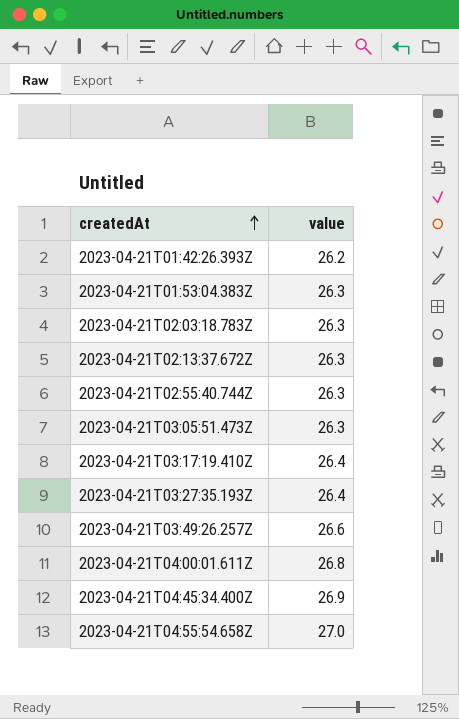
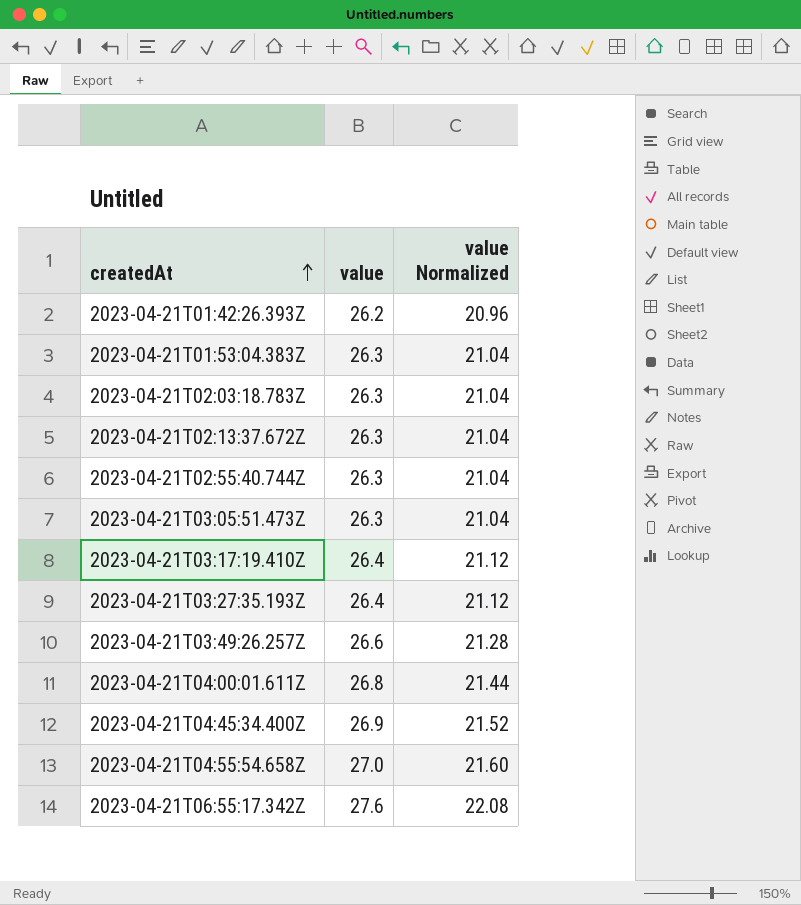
column value Normalized | formula: none -> [value] * 0.8
row 2023-04-21T06:55:17.342Z: none -> 27.6 | 22.08

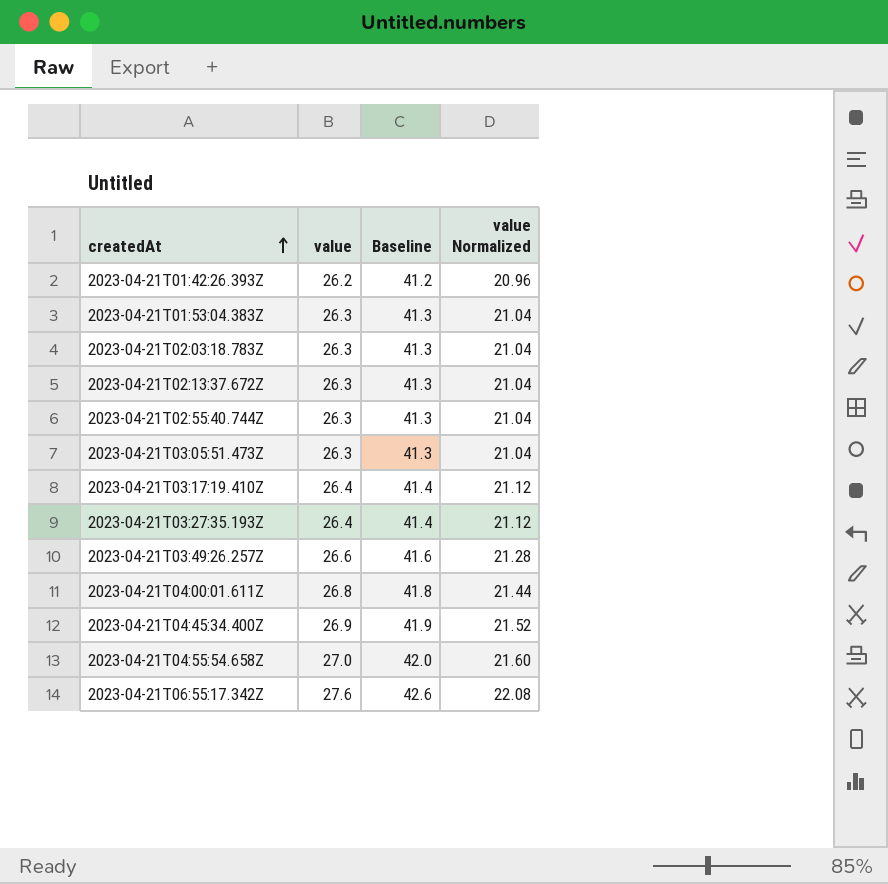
column Baseline | formula: none -> [value] + 15

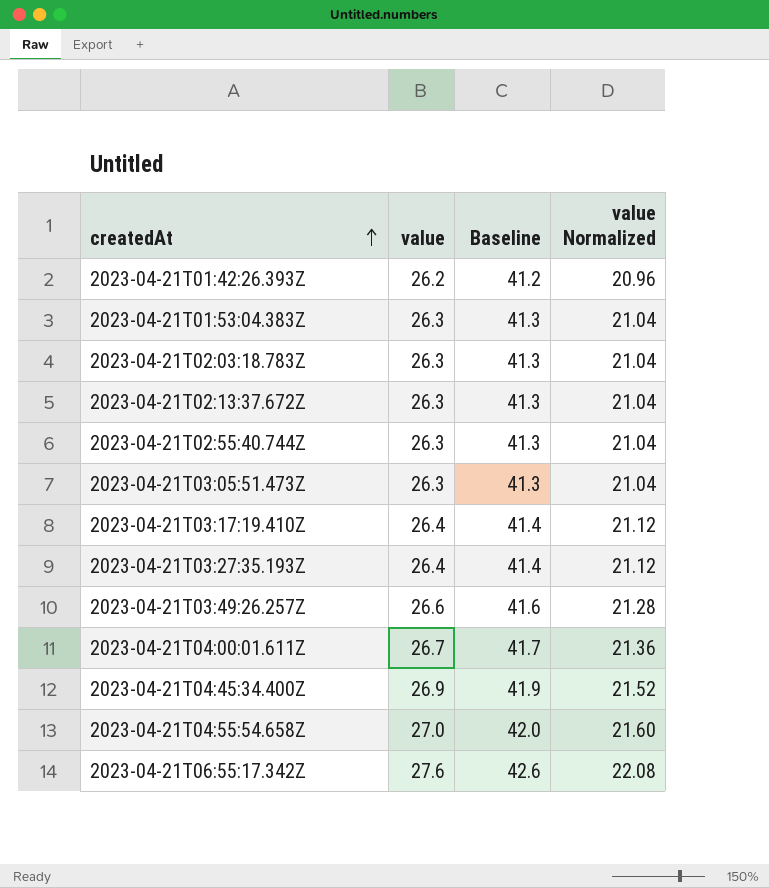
2023-04-21T04:00:01.611Z | value: 26.8 -> 26.7
2023-04-21T04:00:01.611Z | Baseline: 41.8 -> 41.7
2023-04-21T04:00:01.611Z | value Normalized: 21.44 -> 21.36

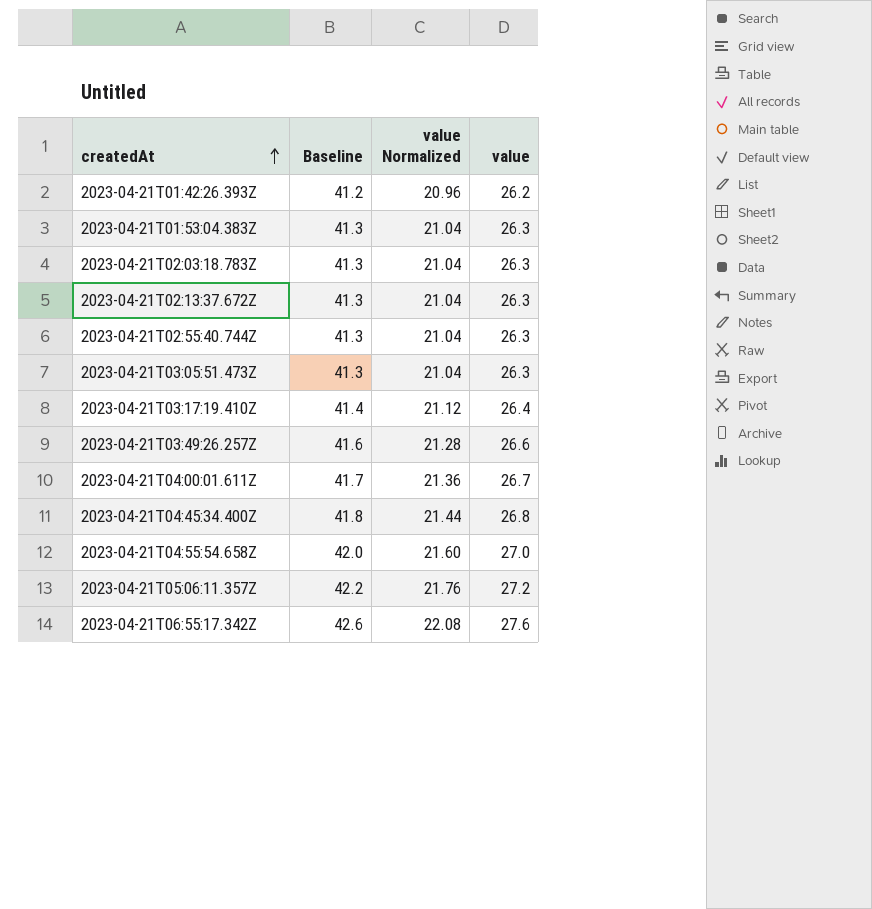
column value | position: 2 -> 4
row 2023-04-21T03:27:35.193Z: 26.4 | 41.4 | 21.12 -> none
2023-04-21T04:45:34.400Z | Baseline: 41.9 -> 41.8
2023-04-21T04:45:34.400Z | value Normalized: 21.52 -> 21.44
2023-04-21T04:45:34.400Z | value: 26.9 -> 26.8
row 2023-04-21T05:06:11.357Z: none -> 42.2 | 21.76 | 27.2

